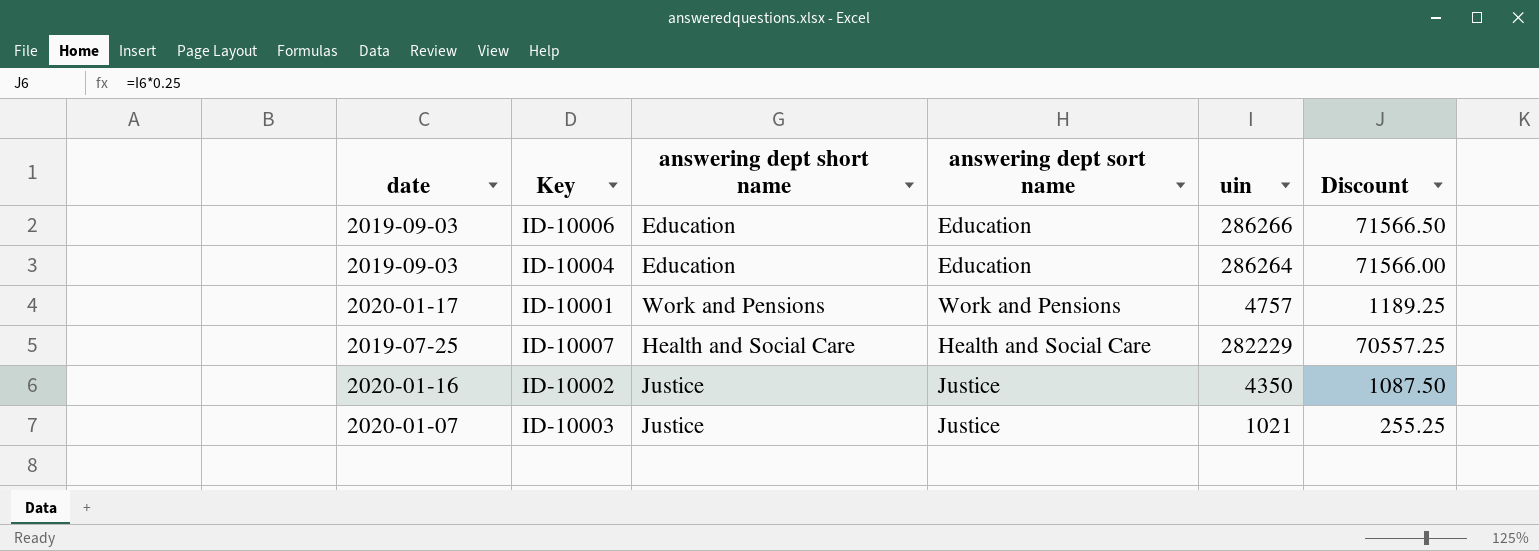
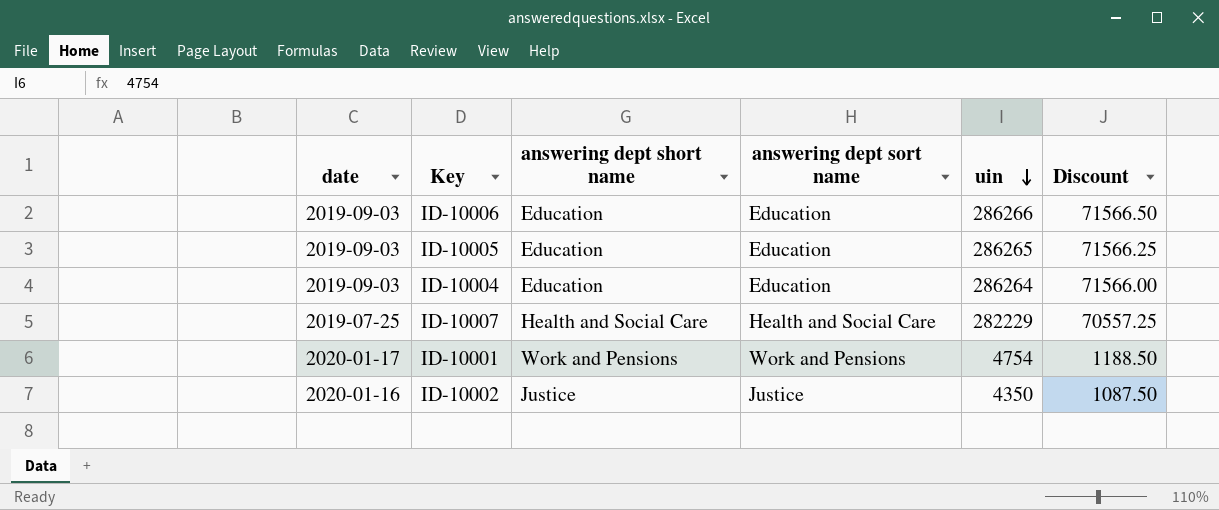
row order: none -> uin descending
row ID-10003: 2020-01-07 | Justice | Justice | 1021 | 255.25 -> none
row ID-10005: none -> 2019-09-03 | Education | Education | 286265 | 71566.25
ID-10001 | uin: 4757 -> 4754
ID-10001 | Discount: 1189.25 -> 1188.50

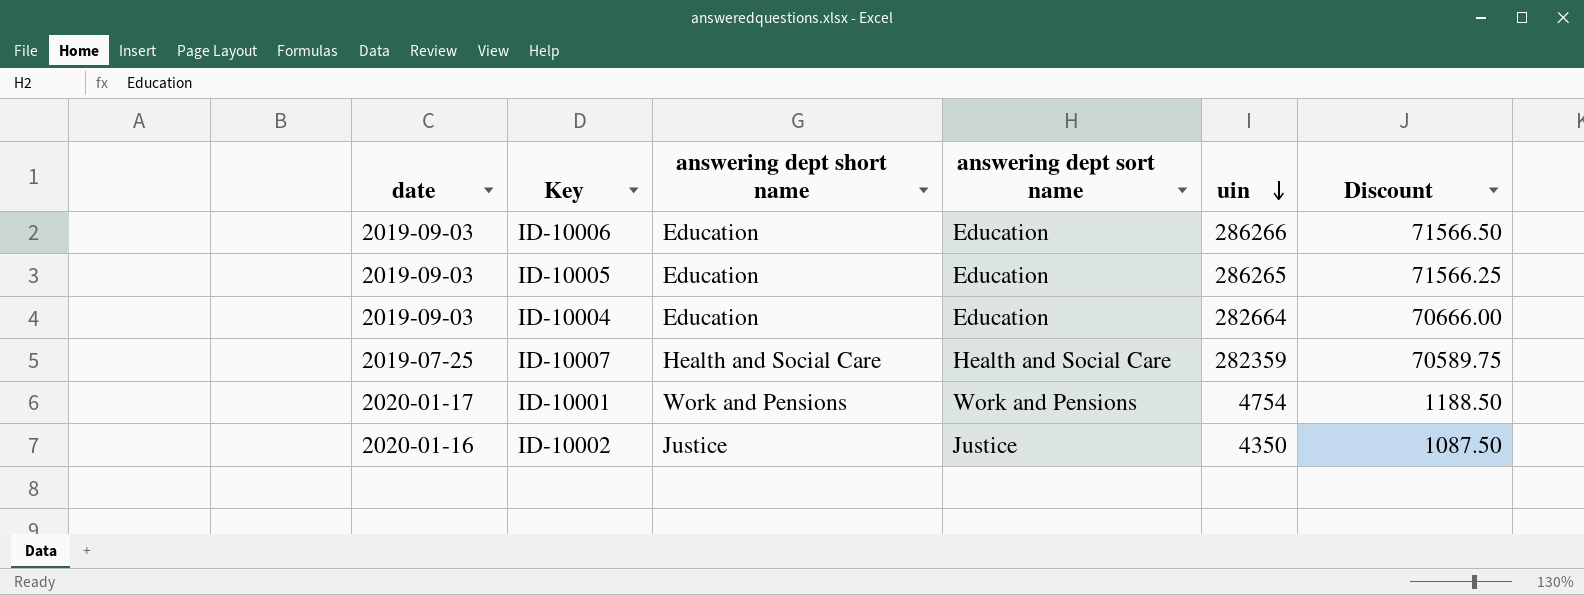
ID-10004 | uin: 286264 -> 282664
ID-10004 | Discount: 71566.00 -> 70666.00
ID-10007 | uin: 282229 -> 282359
ID-10007 | Discount: 70557.25 -> 70589.75

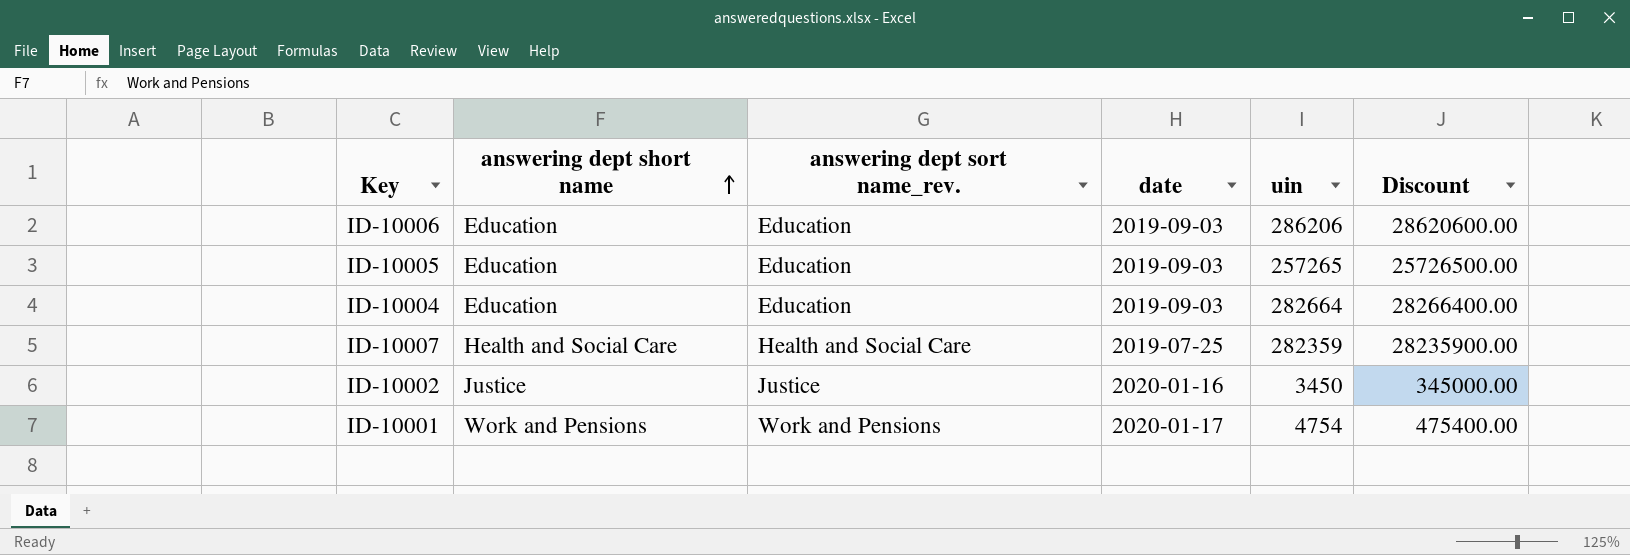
row order: uin descending -> answering dept short name ascending
column name: answering dept sort name -> answering dept sort name_rev.
column date | position: 1 -> 4
column Discount | formula: [uin] * 0.25 -> [uin] * 100
ID-10006 | uin: 286266 -> 286206
ID-10005 | uin: 286265 -> 257265
ID-10002 | uin: 4350 -> 3450

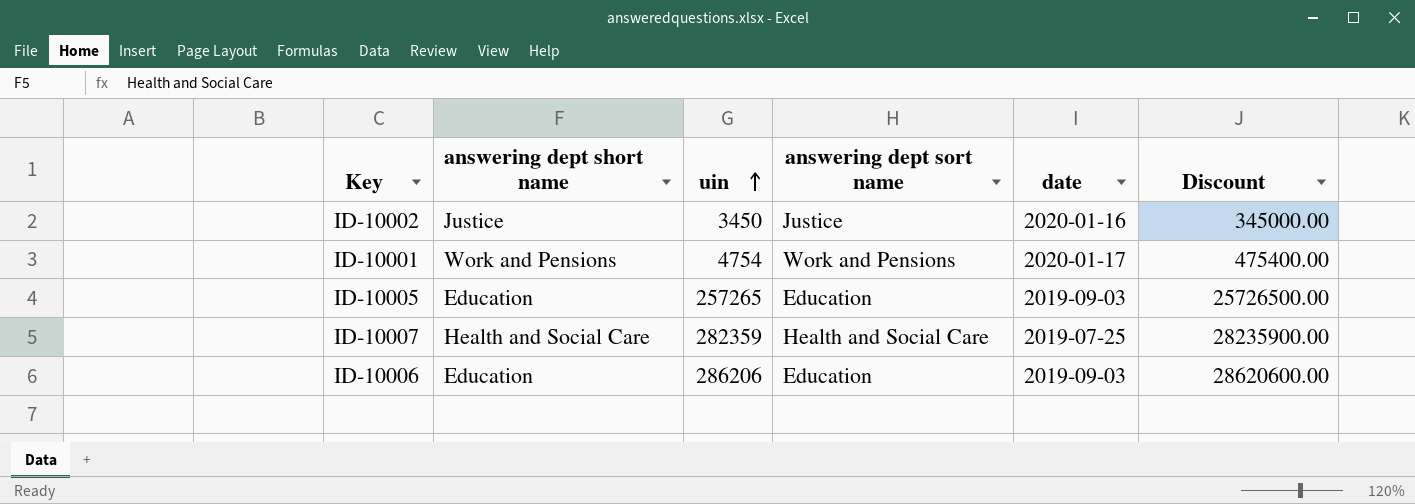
row order: answering dept short name ascending -> uin ascending
column uin | position: 5 -> 3
column name: answering dept sort name_rev. -> answering dept sort name
row ID-10004: Education | Education | 2019-09-03 | 282664 | 28266400.00 -> none

